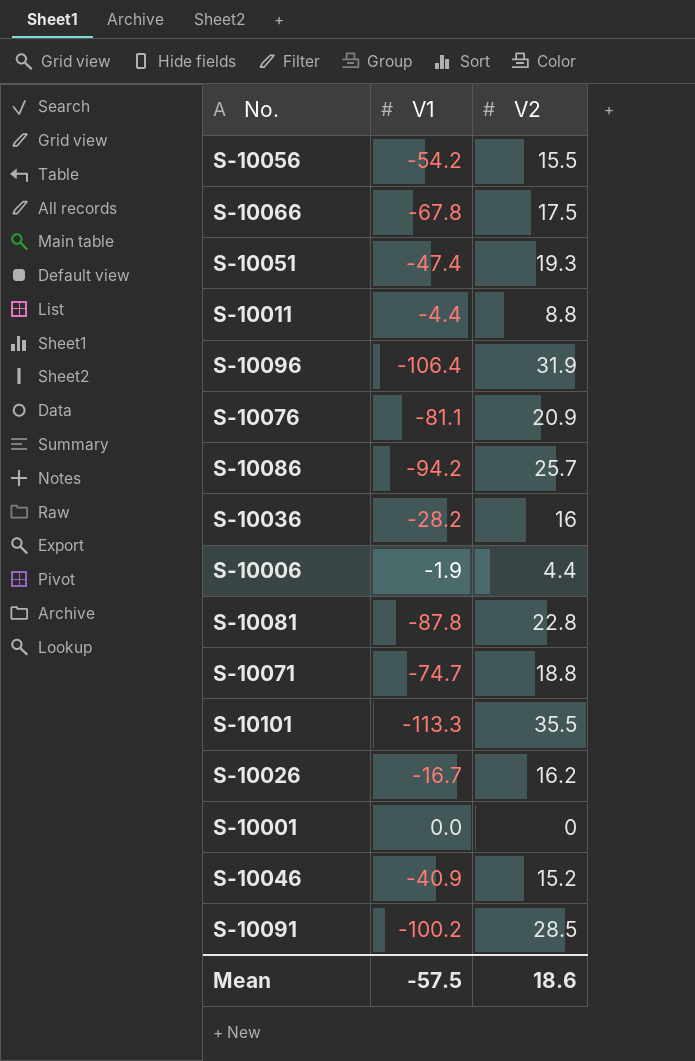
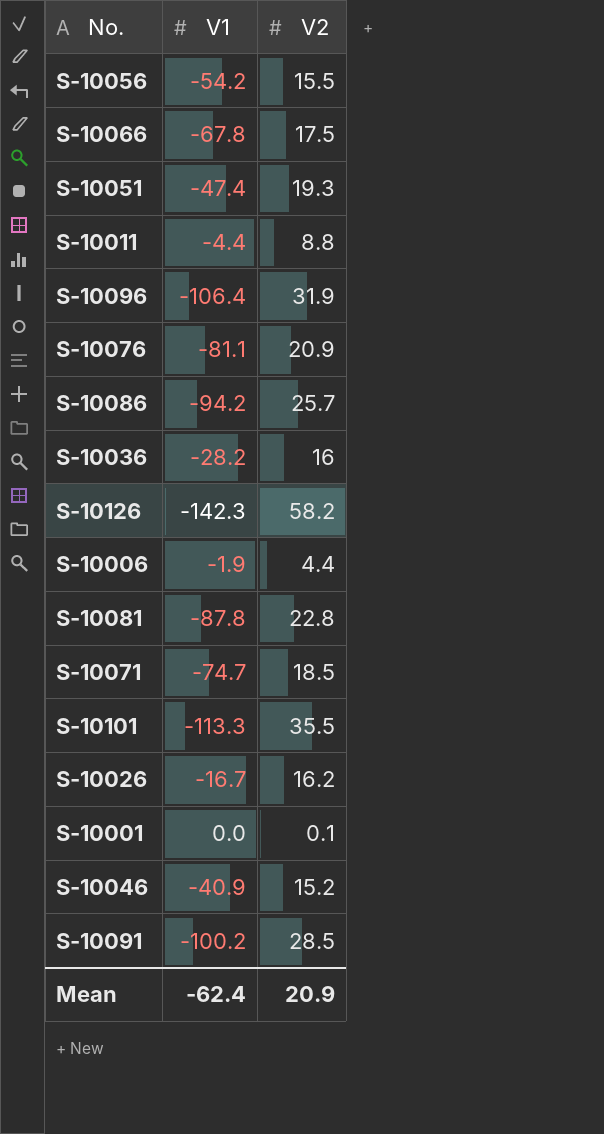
row S-10126: none -> -142.3 | 58.2
S-10071 | V2: 18.8 -> 18.5
S-10001 | V2: 0 -> 0.1
Mean | V1: -57.5 -> -62.4
Mean | V2: 18.6 -> 20.9

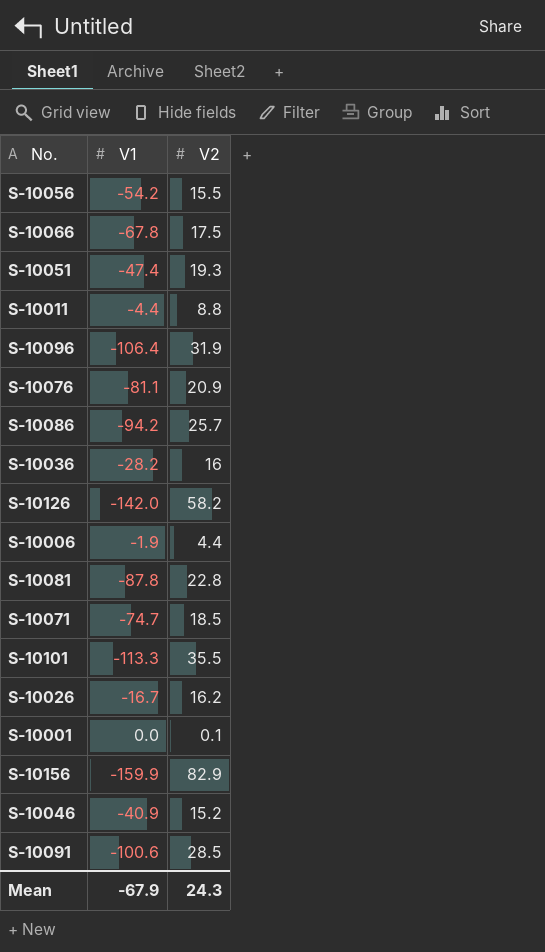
S-10126 | V1: -142.3 -> -142.0
row S-10156: none -> -159.9 | 82.9
S-10091 | V1: -100.2 -> -100.6
Mean | V1: -62.4 -> -67.9
Mean | V2: 20.9 -> 24.3

